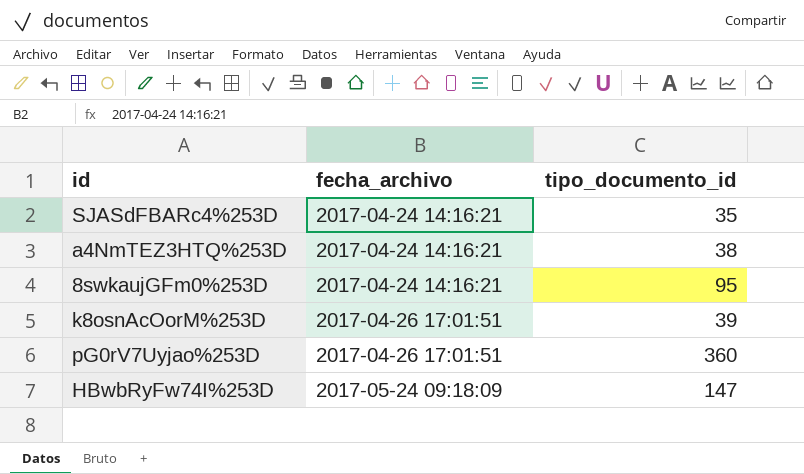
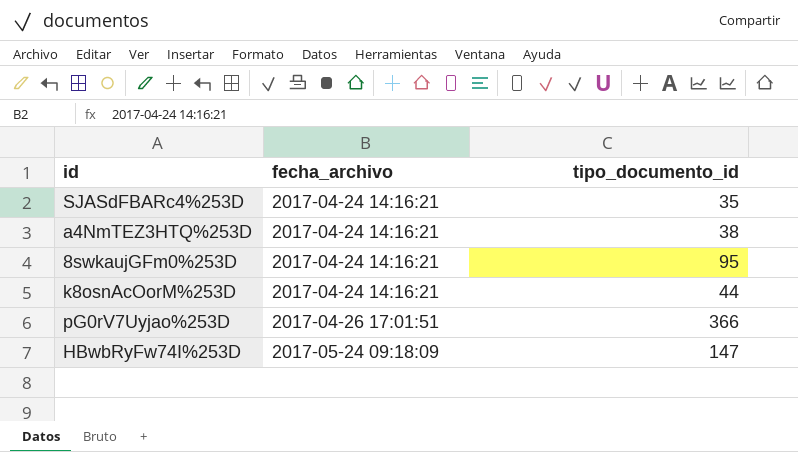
k8osnAcOorM%253D | fecha_archivo: 2017-04-26 17:01:51 -> 2017-04-24 14:16:21
k8osnAcOorM%253D | tipo_documento_id: 39 -> 44
pG0rV7Uyjao%253D | tipo_documento_id: 360 -> 366

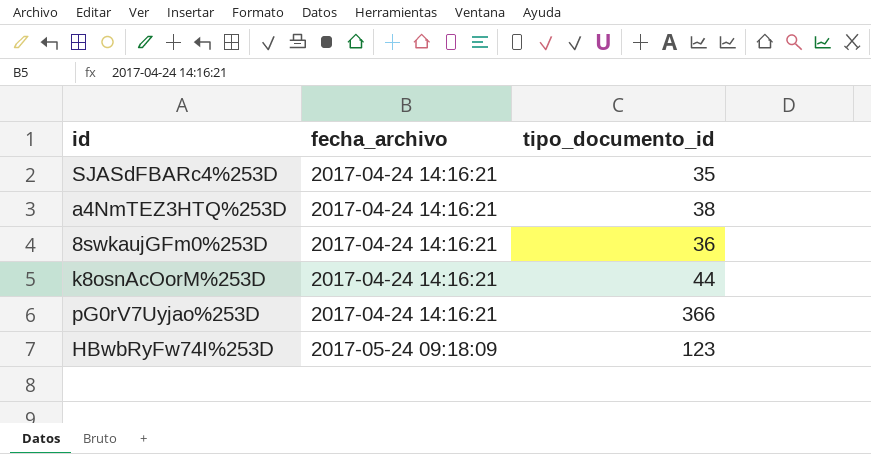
8swkaujGFm0%253D | tipo_documento_id: 95 -> 36
pG0rV7Uyjao%253D | fecha_archivo: 2017-04-26 17:01:51 -> 2017-04-24 14:16:21
HBwbRyFw74I%253D | tipo_documento_id: 147 -> 123

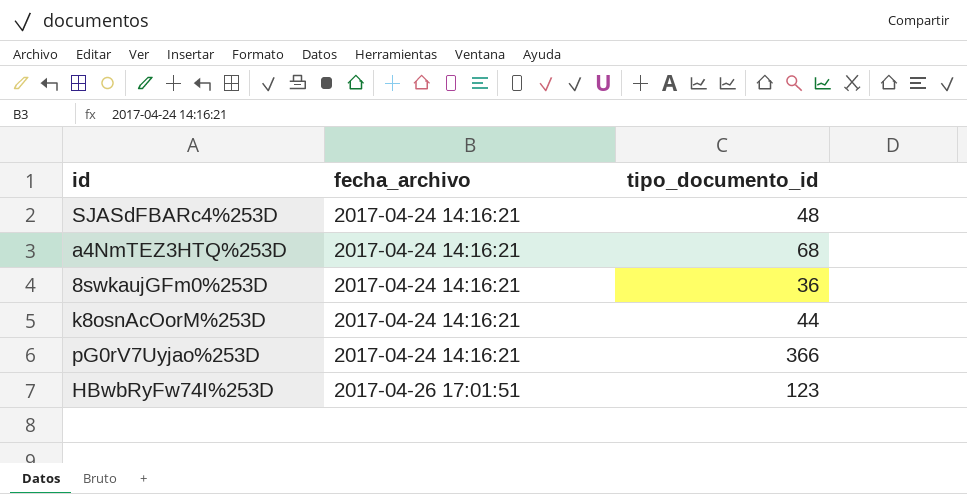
SJASdFBARc4%253D | tipo_documento_id: 35 -> 48
a4NmTEZ3HTQ%253D | tipo_documento_id: 38 -> 68
HBwbRyFw74I%253D | fecha_archivo: 2017-05-24 09:18:09 -> 2017-04-26 17:01:51

